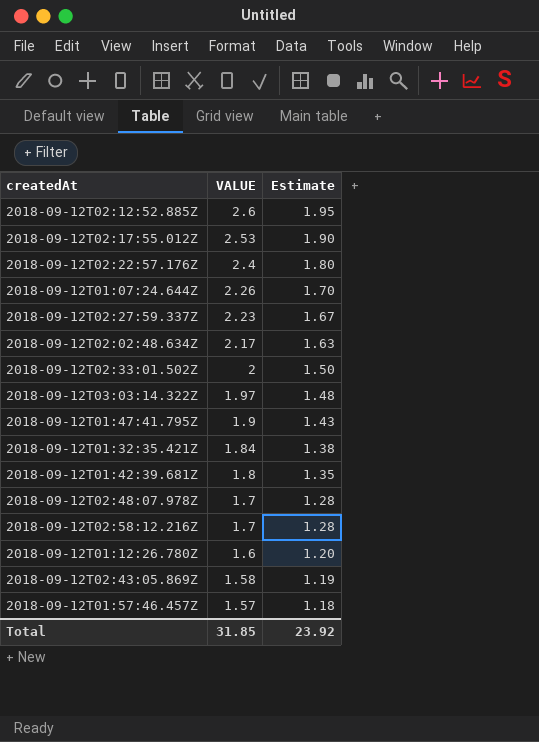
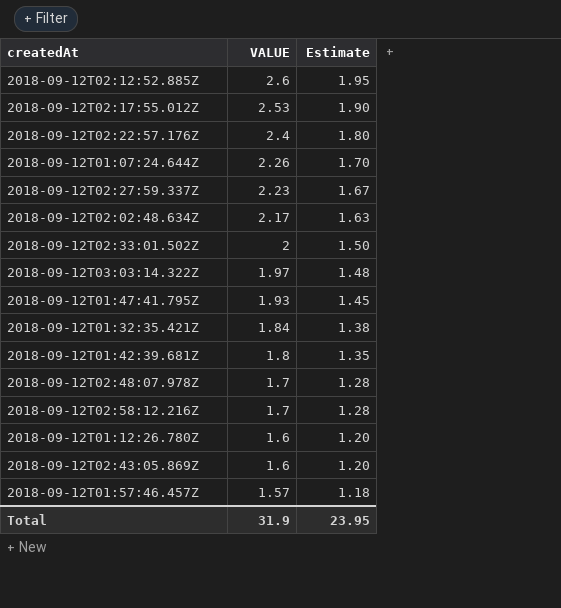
2018-09-12T01:47:41.795Z | VALUE: 1.9 -> 1.93
2018-09-12T01:47:41.795Z | Estimate: 1.43 -> 1.45
2018-09-12T02:43:05.869Z | VALUE: 1.58 -> 1.6
2018-09-12T02:43:05.869Z | Estimate: 1.19 -> 1.20
Total | VALUE: 31.85 -> 31.9
Total | Estimate: 23.92 -> 23.95

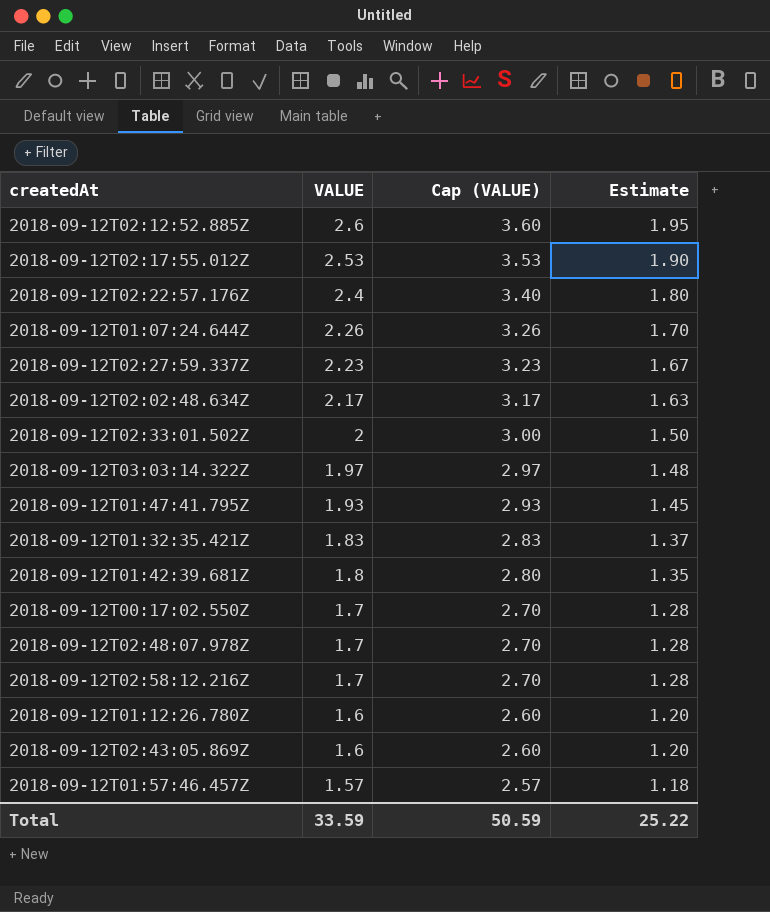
column Cap (VALUE) | formula: none -> [VALUE] + 1
2018-09-12T01:32:35.421Z | VALUE: 1.84 -> 1.83
2018-09-12T01:32:35.421Z | Estimate: 1.38 -> 1.37
row 2018-09-12T00:17:02.550Z: none -> 1.7 | 2.70 | 1.28
Total | VALUE: 31.9 -> 33.59
Total | Estimate: 23.95 -> 25.22

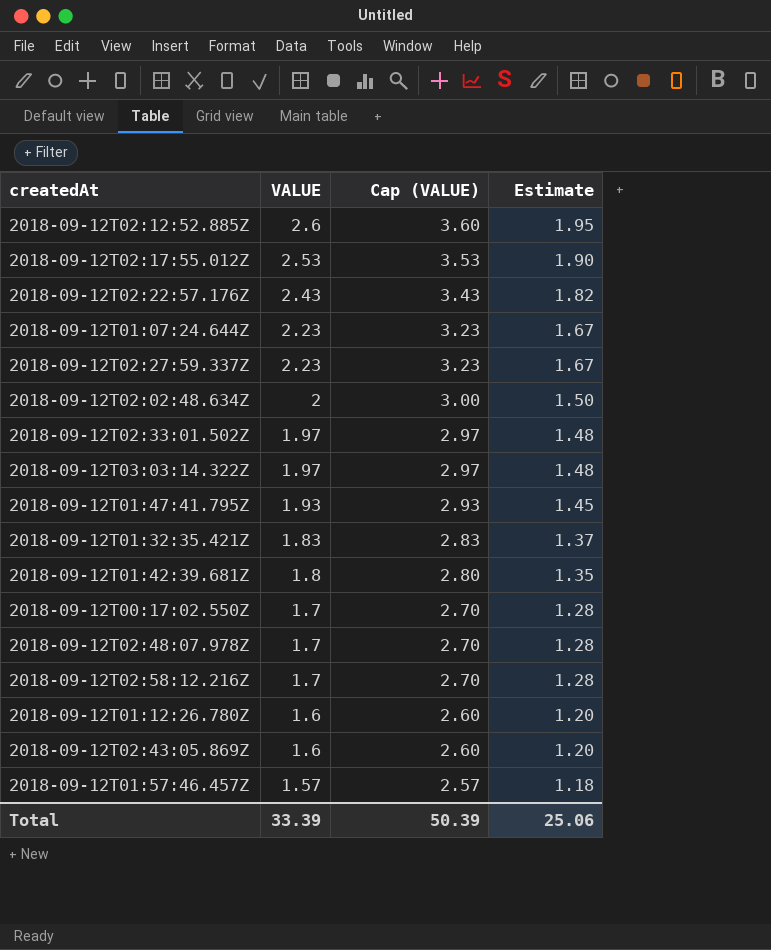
2018-09-12T02:22:57.176Z | VALUE: 2.4 -> 2.43
2018-09-12T02:22:57.176Z | Cap (VALUE): 3.40 -> 3.43
2018-09-12T02:22:57.176Z | Estimate: 1.80 -> 1.82
2018-09-12T01:07:24.644Z | VALUE: 2.26 -> 2.23
2018-09-12T01:07:24.644Z | Cap (VALUE): 3.26 -> 3.23
2018-09-12T01:07:24.644Z | Estimate: 1.70 -> 1.67
2018-09-12T02:02:48.634Z | VALUE: 2.17 -> 2
2018-09-12T02:02:48.634Z | Cap (VALUE): 3.17 -> 3.00
2018-09-12T02:02:48.634Z | Estimate: 1.63 -> 1.50
2018-09-12T02:33:01.502Z | VALUE: 2 -> 1.97
2018-09-12T02:33:01.502Z | Cap (VALUE): 3.00 -> 2.97
2018-09-12T02:33:01.502Z | Estimate: 1.50 -> 1.48
Total | VALUE: 33.59 -> 33.39
Total | Cap (VALUE): 50.59 -> 50.39
Total | Estimate: 25.22 -> 25.06

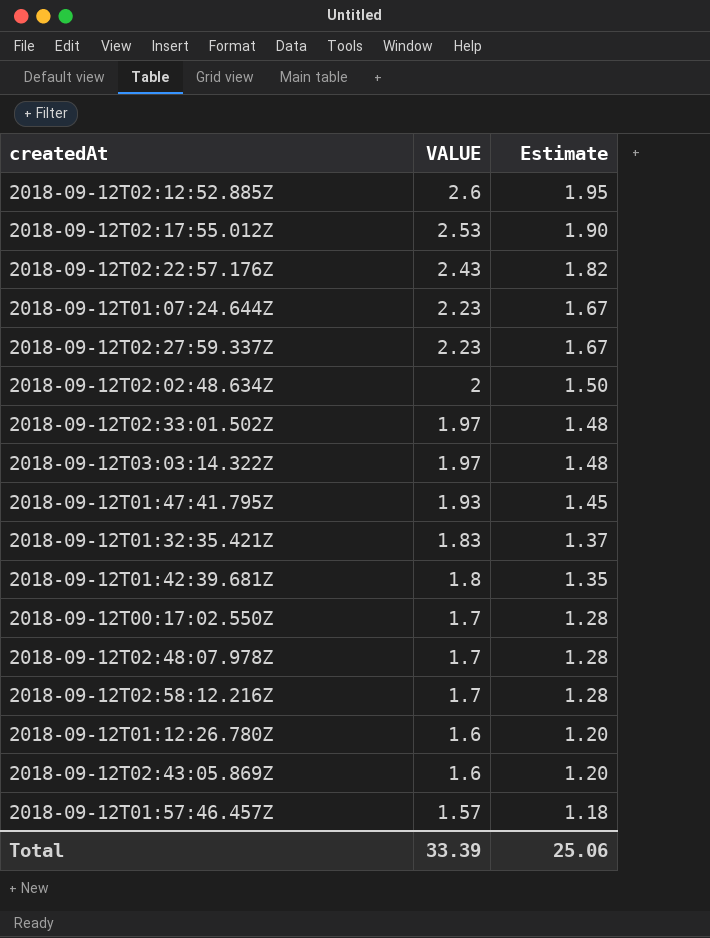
column Cap (VALUE) | formula: [VALUE] + 1 -> none

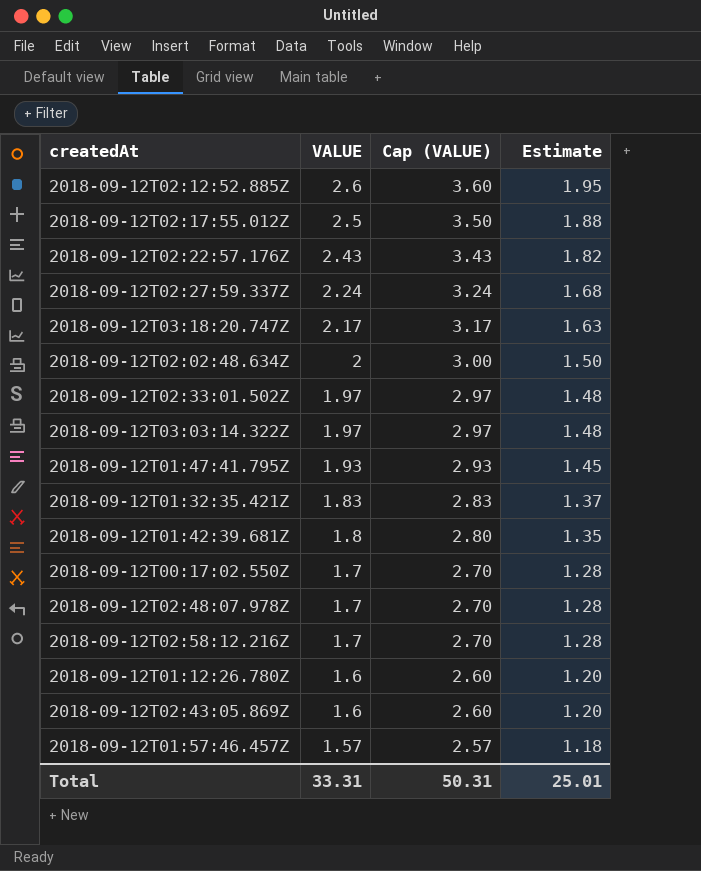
column Cap (VALUE) | formula: none -> [VALUE] + 1
row 2018-09-12T01:07:24.644Z: 2.23 | 1.67 -> none
2018-09-12T02:17:55.012Z | VALUE: 2.53 -> 2.5
2018-09-12T02:17:55.012Z | Estimate: 1.90 -> 1.88
2018-09-12T02:27:59.337Z | VALUE: 2.23 -> 2.24
2018-09-12T02:27:59.337Z | Estimate: 1.67 -> 1.68
row 2018-09-12T03:18:20.747Z: none -> 2.17 | 3.17 | 1.63
Total | VALUE: 33.39 -> 33.31
Total | Estimate: 25.06 -> 25.01

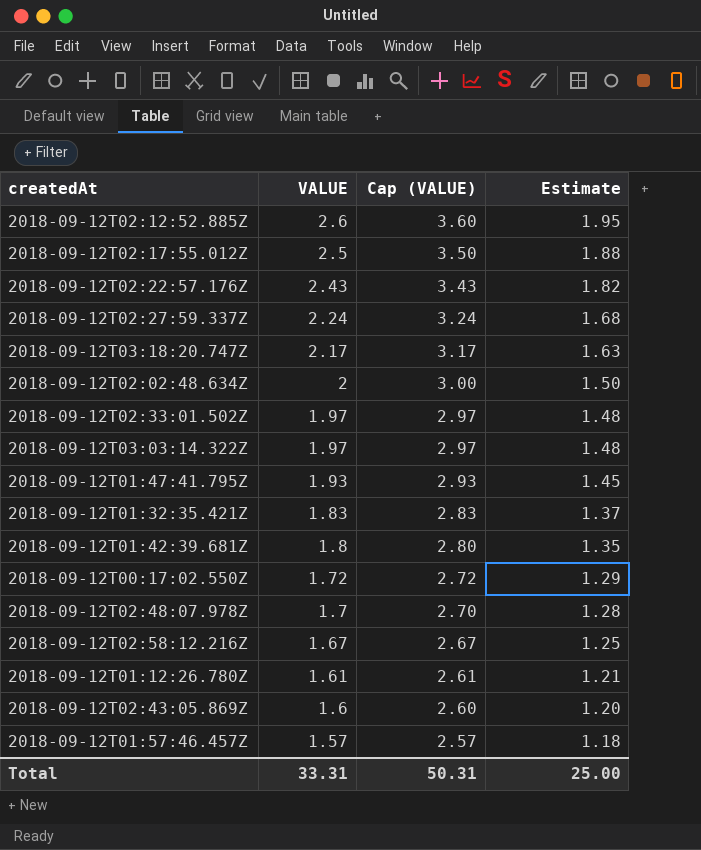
2018-09-12T00:17:02.550Z | VALUE: 1.7 -> 1.72
2018-09-12T00:17:02.550Z | Cap (VALUE): 2.70 -> 2.72
2018-09-12T00:17:02.550Z | Estimate: 1.28 -> 1.29
2018-09-12T02:58:12.216Z | VALUE: 1.7 -> 1.67
2018-09-12T02:58:12.216Z | Cap (VALUE): 2.70 -> 2.67
2018-09-12T02:58:12.216Z | Estimate: 1.28 -> 1.25
2018-09-12T01:12:26.780Z | VALUE: 1.6 -> 1.61
2018-09-12T01:12:26.780Z | Cap (VALUE): 2.60 -> 2.61
2018-09-12T01:12:26.780Z | Estimate: 1.20 -> 1.21
Total | Estimate: 25.01 -> 25.00

